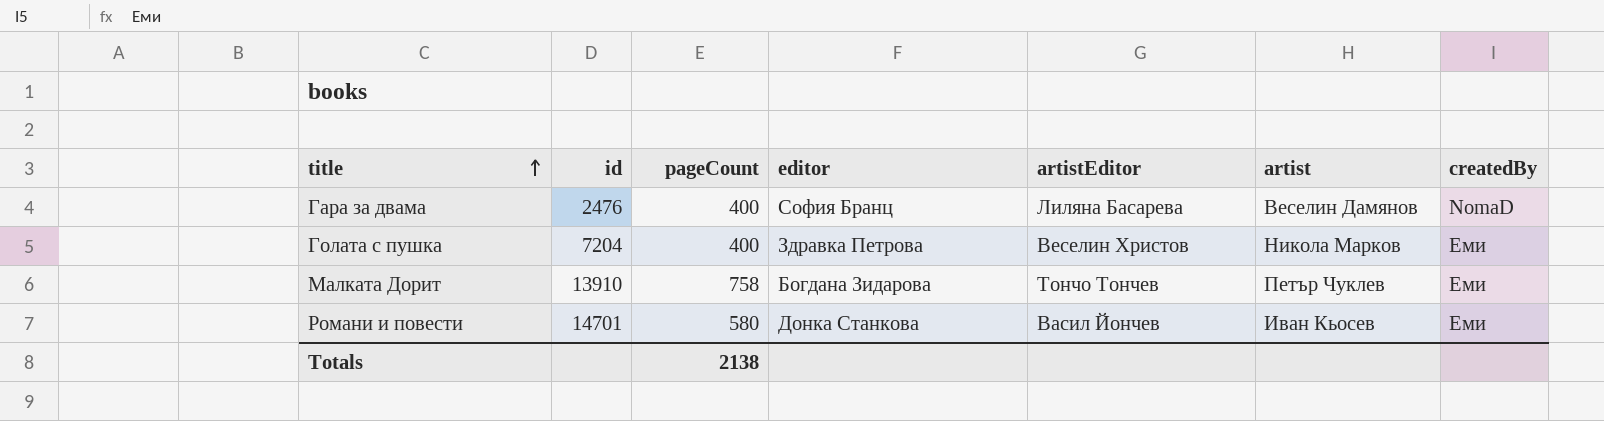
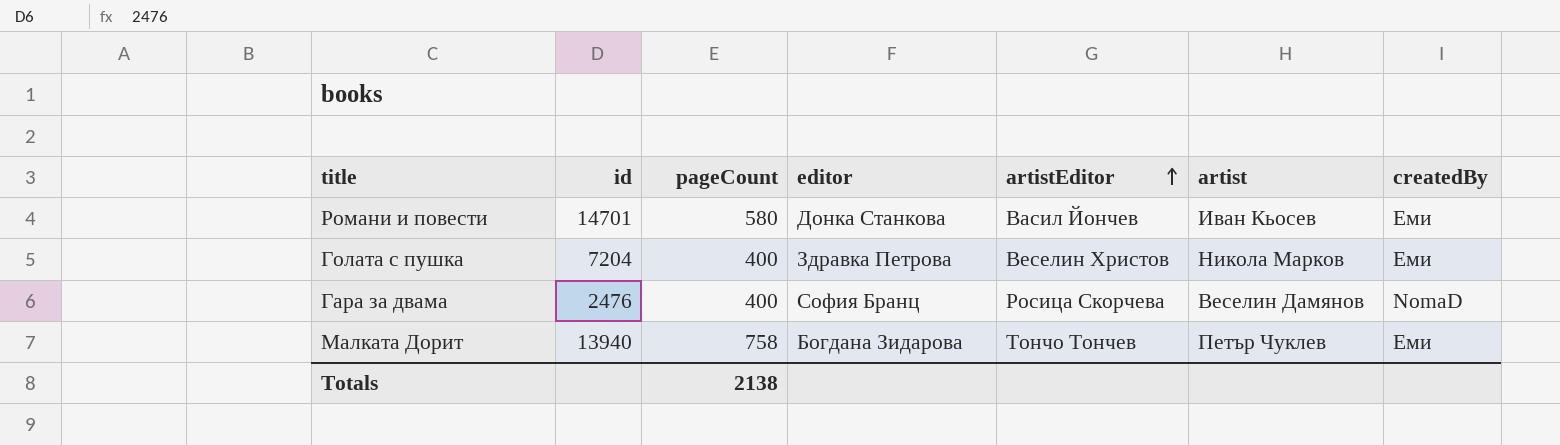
row order: title ascending -> artistEditor ascending
Гара за двама | artistEditor: Лиляна Басарева -> Росица Скорчева
Малката Дорит | id: 13910 -> 13940

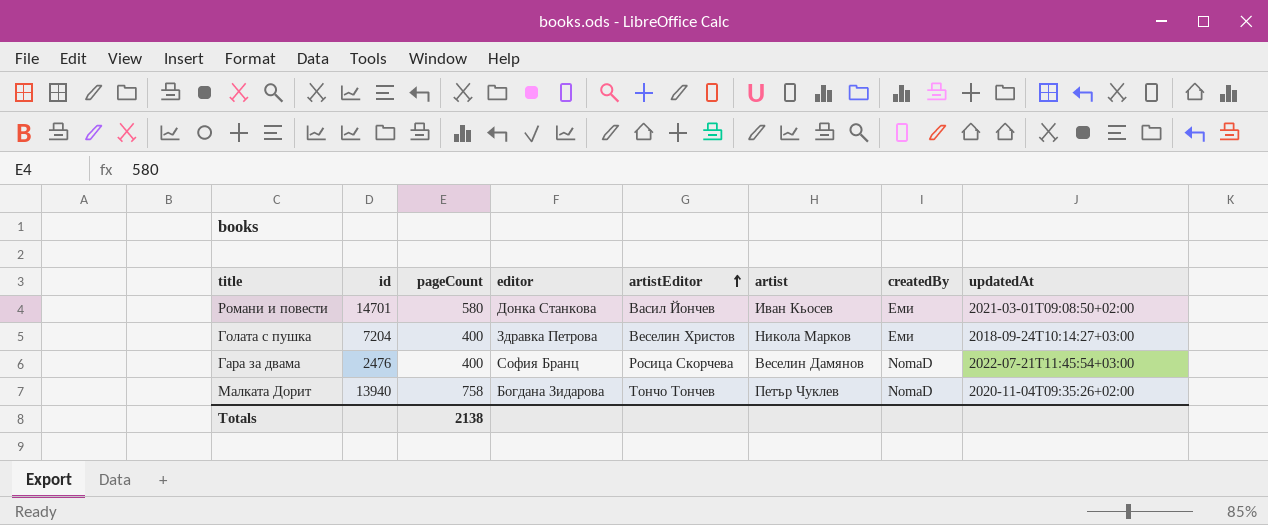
column updatedAt | position: none -> 8
Малката Дорит | createdBy: Еми -> NomaD

